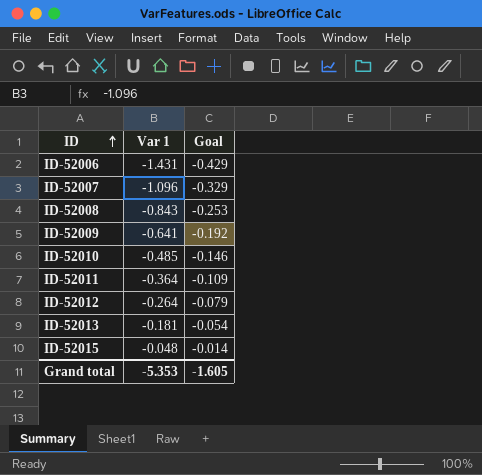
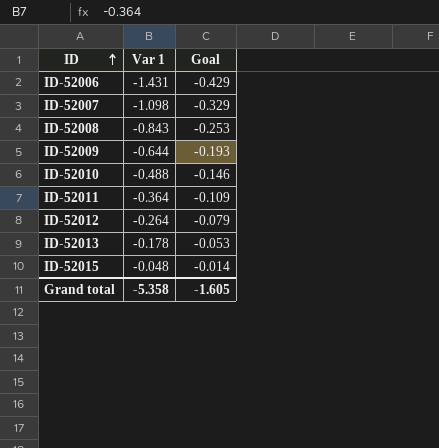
ID-52007 | Var 1: -1.096 -> -1.098
ID-52009 | Var 1: -0.641 -> -0.644
ID-52009 | Goal: -0.192 -> -0.193
ID-52010 | Var 1: -0.485 -> -0.488
ID-52013 | Var 1: -0.181 -> -0.178
ID-52013 | Goal: -0.054 -> -0.053
Grand total | Var 1: -5.353 -> -5.358

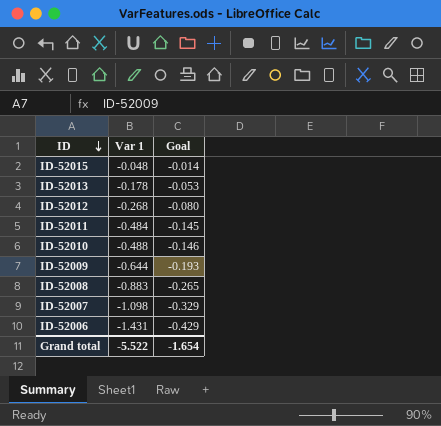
row order: ID ascending -> ID descending
ID-52012 | Var 1: -0.264 -> -0.268
ID-52012 | Goal: -0.079 -> -0.080
ID-52011 | Var 1: -0.364 -> -0.484
ID-52011 | Goal: -0.109 -> -0.145
ID-52008 | Var 1: -0.843 -> -0.883
ID-52008 | Goal: -0.253 -> -0.265
Grand total | Var 1: -5.358 -> -5.522
Grand total | Goal: -1.605 -> -1.654

